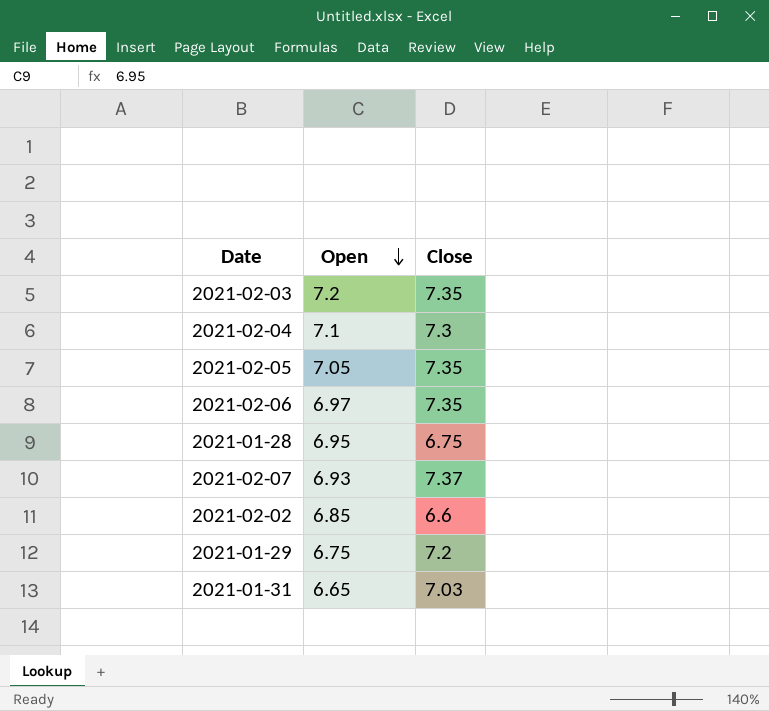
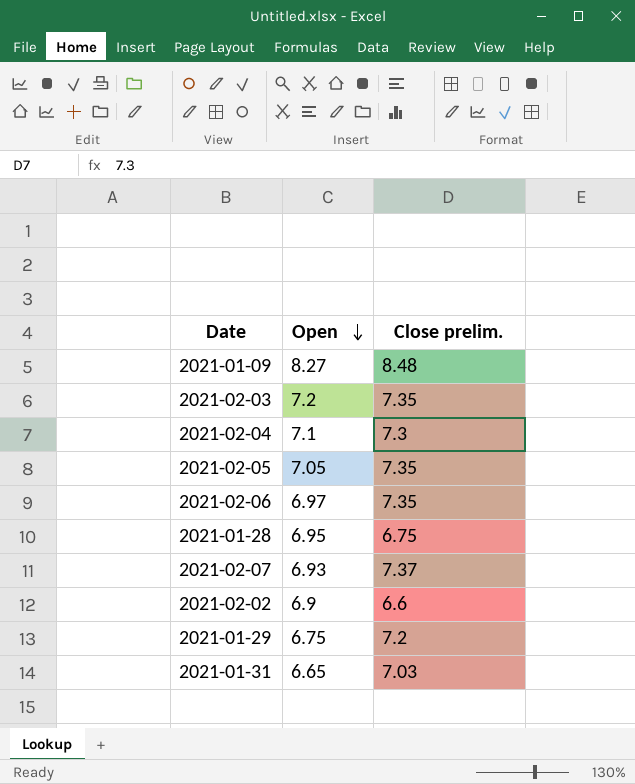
column name: Close -> Close prelim.
row 2021-01-09: none -> 8.27 | 8.48
2021-02-02 | Open: 6.85 -> 6.9

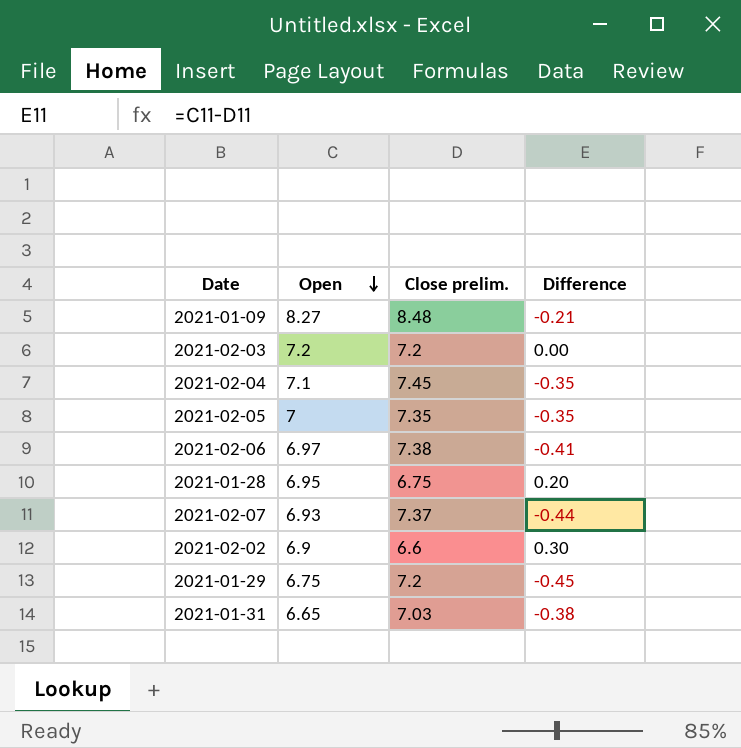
column Difference | formula: none -> [Open] - [Close prelim.]
2021-02-03 | Close prelim.: 7.35 -> 7.2
2021-02-04 | Close prelim.: 7.3 -> 7.45
2021-02-05 | Open: 7.05 -> 7
2021-02-06 | Close prelim.: 7.35 -> 7.38

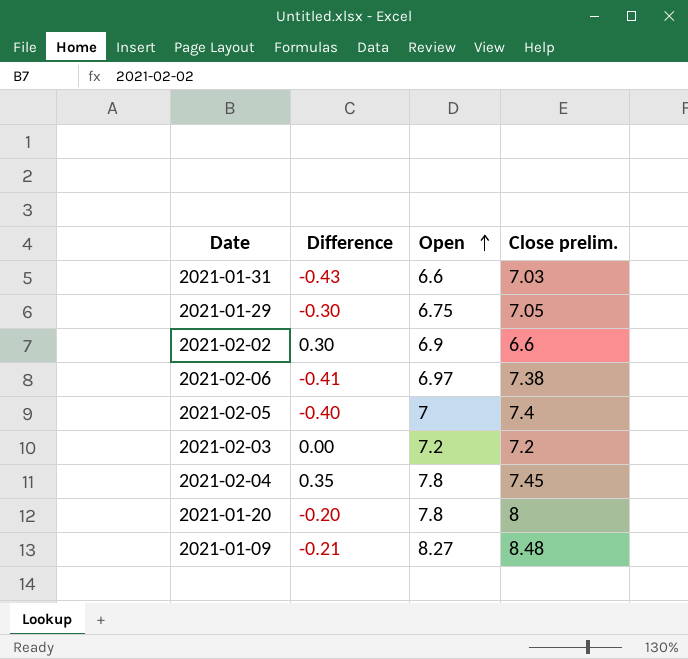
row order: Open descending -> Open ascending
column Difference | position: 4 -> 2
row 2021-01-28: 6.95 | 6.75 | 0.20 -> none
row 2021-02-07: 6.93 | 7.37 | -0.44 -> none
2021-01-31 | Difference: -0.38 -> -0.43
2021-01-31 | Open: 6.65 -> 6.6
2021-01-29 | Difference: -0.45 -> -0.30
2021-01-29 | Close prelim.: 7.2 -> 7.05
2021-02-05 | Difference: -0.35 -> -0.40
2021-02-05 | Close prelim.: 7.35 -> 7.4
2021-02-04 | Difference: -0.35 -> 0.35
2021-02-04 | Open: 7.1 -> 7.8
row 2021-01-20: none -> -0.20 | 7.8 | 8

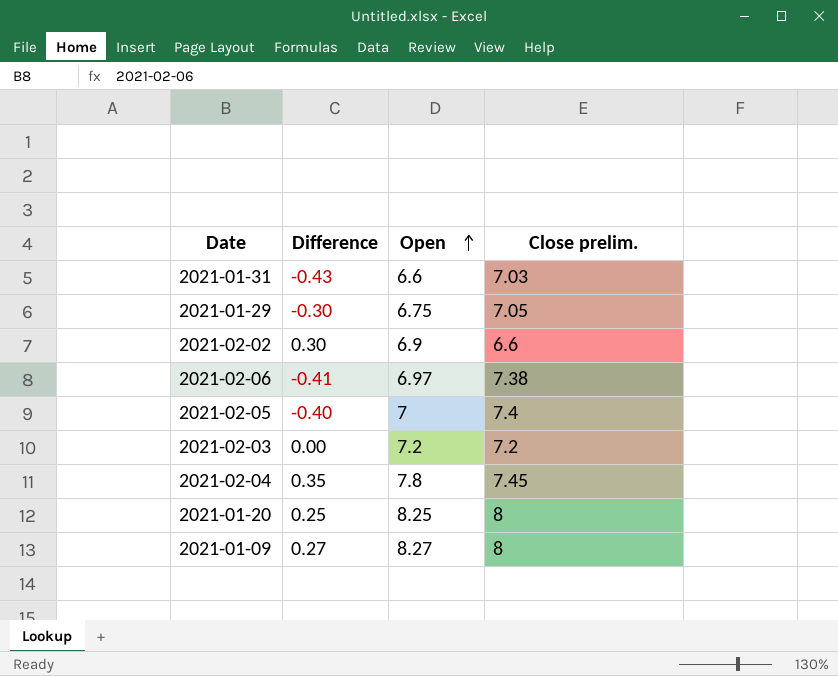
2021-01-20 | Difference: -0.20 -> 0.25
2021-01-20 | Open: 7.8 -> 8.25
2021-01-09 | Difference: -0.21 -> 0.27
2021-01-09 | Close prelim.: 8.48 -> 8

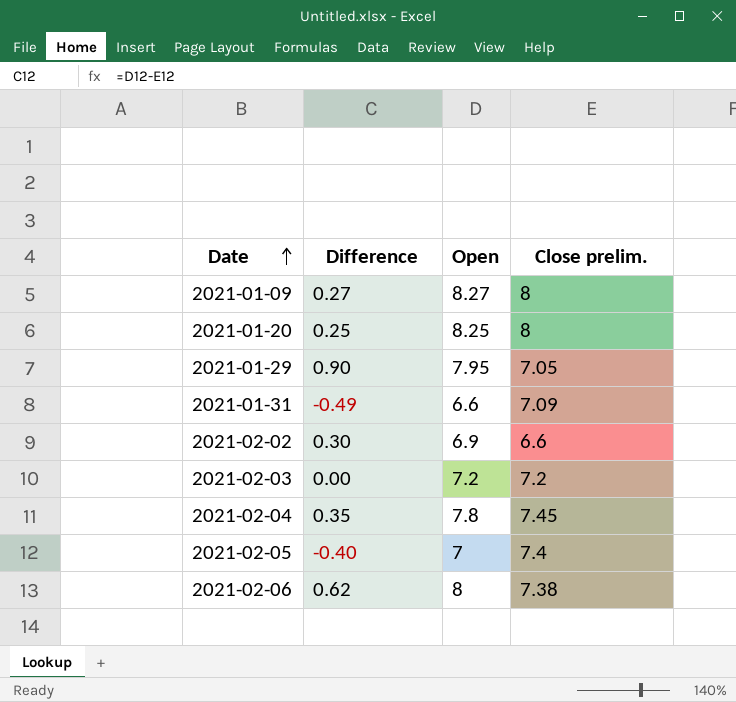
row order: Open ascending -> Date ascending
2021-01-29 | Difference: -0.30 -> 0.90
2021-01-29 | Open: 6.75 -> 7.95
2021-01-31 | Difference: -0.43 -> -0.49
2021-01-31 | Close prelim.: 7.03 -> 7.09
2021-02-06 | Difference: -0.41 -> 0.62
2021-02-06 | Open: 6.97 -> 8

